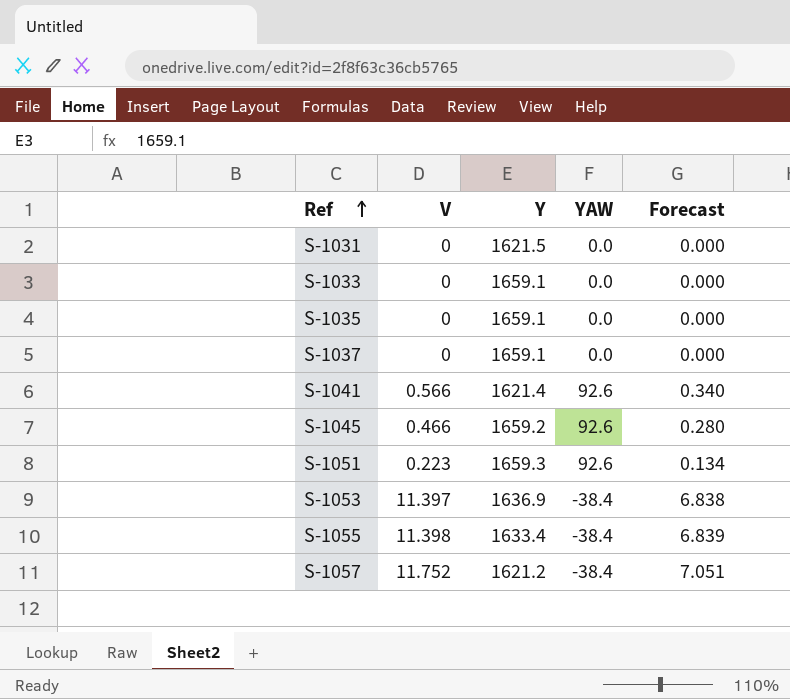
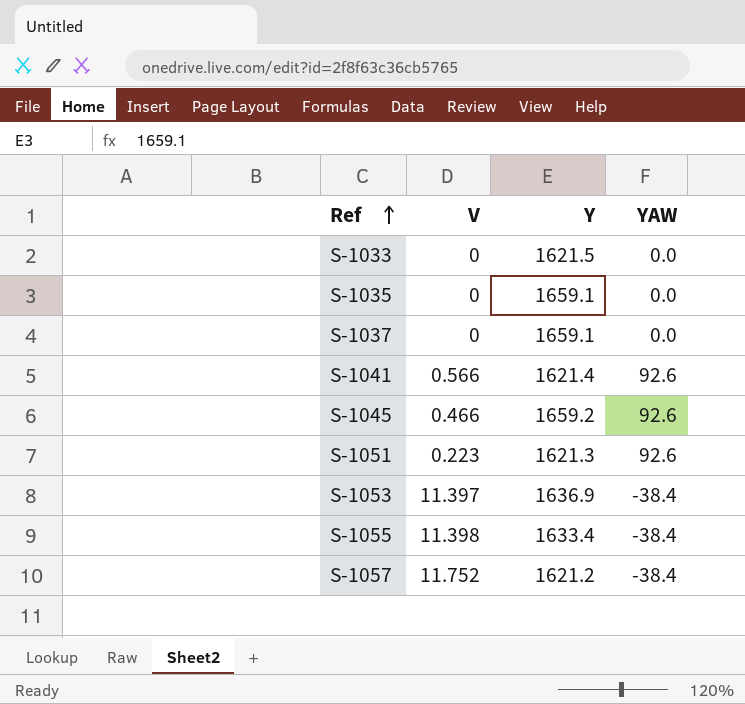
column Forecast | formula: [V] * 0.6 -> none
row S-1031: 0 | 1621.5 | 0.0 | 0.000 -> none
S-1033 | Y: 1659.1 -> 1621.5
S-1051 | Y: 1659.3 -> 1621.3

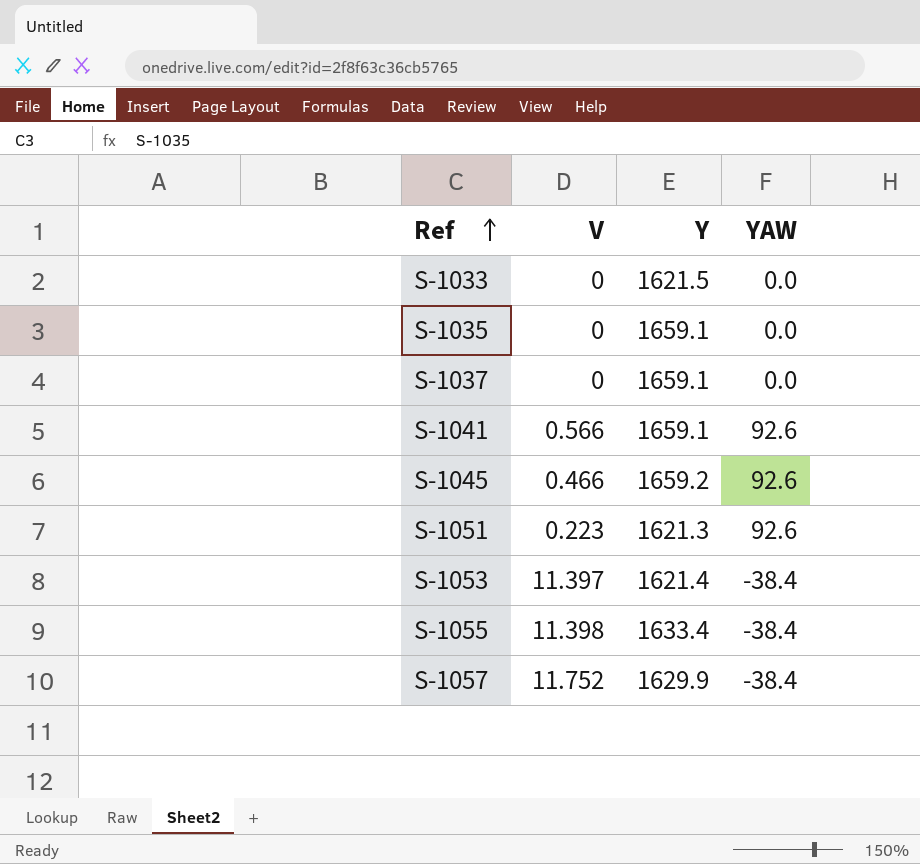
S-1041 | Y: 1621.4 -> 1659.1
S-1053 | Y: 1636.9 -> 1621.4
S-1057 | Y: 1621.2 -> 1629.9

